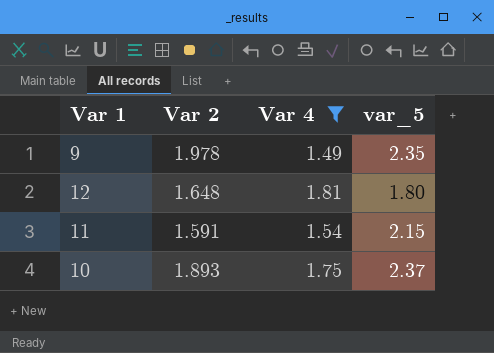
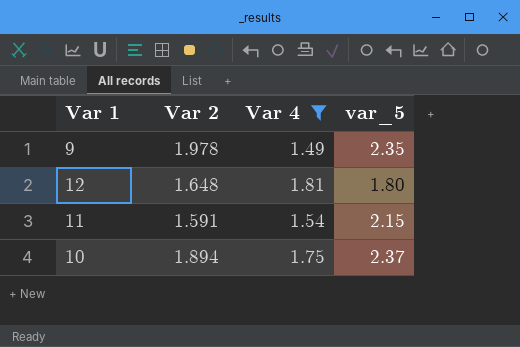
10 | Var 2: 1.893 -> 1.894

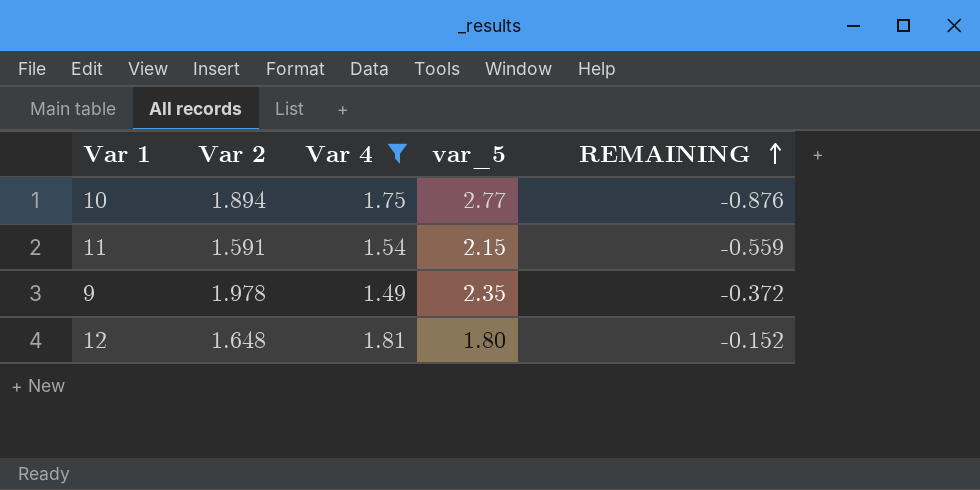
row order: none -> REMAINING ascending
column REMAINING | formula: none -> [Var 2] - [var_5]
10 | var_5: 2.37 -> 2.77

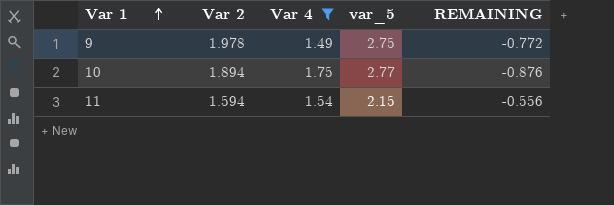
row order: REMAINING ascending -> Var 1 ascending
row 12: 1.648 | 1.81 | 1.80 | -0.152 -> none
9 | var_5: 2.35 -> 2.75
9 | REMAINING: -0.372 -> -0.772
11 | Var 2: 1.591 -> 1.594
11 | REMAINING: -0.559 -> -0.556

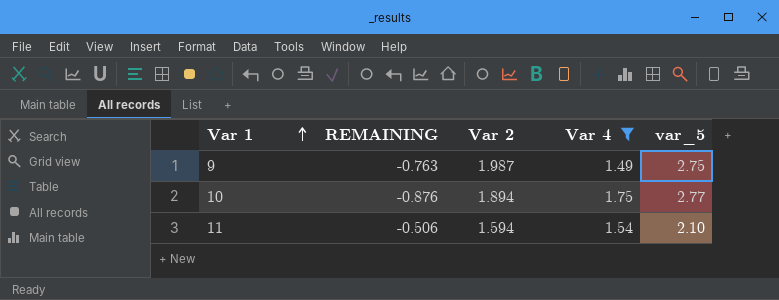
column REMAINING | position: 5 -> 2
9 | REMAINING: -0.772 -> -0.763
9 | Var 2: 1.978 -> 1.987
11 | REMAINING: -0.556 -> -0.506
11 | var_5: 2.15 -> 2.10

